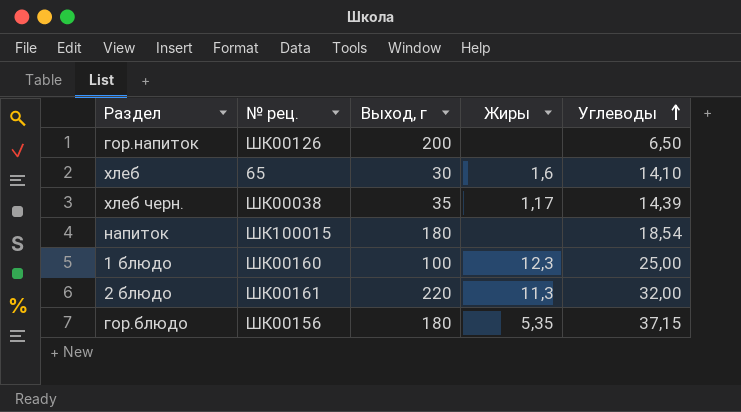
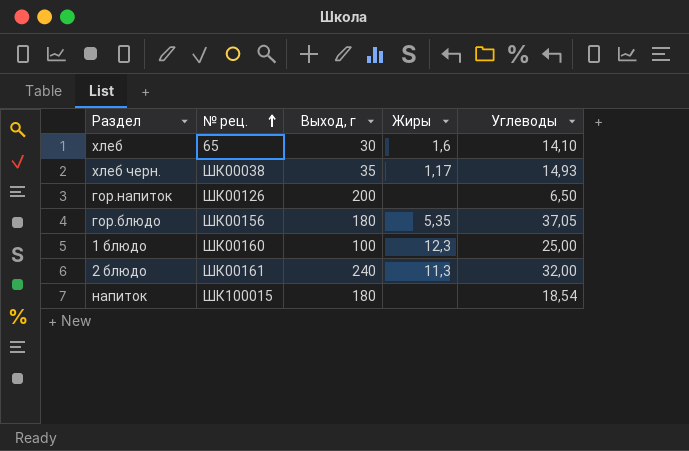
row order: Углеводы ascending -> № рец. ascending
хлеб черн. | Углеводы: 14,39 -> 14,93
гор.блюдо | Углеводы: 37,15 -> 37,05
2 блюдо | Выход, г: 220 -> 240

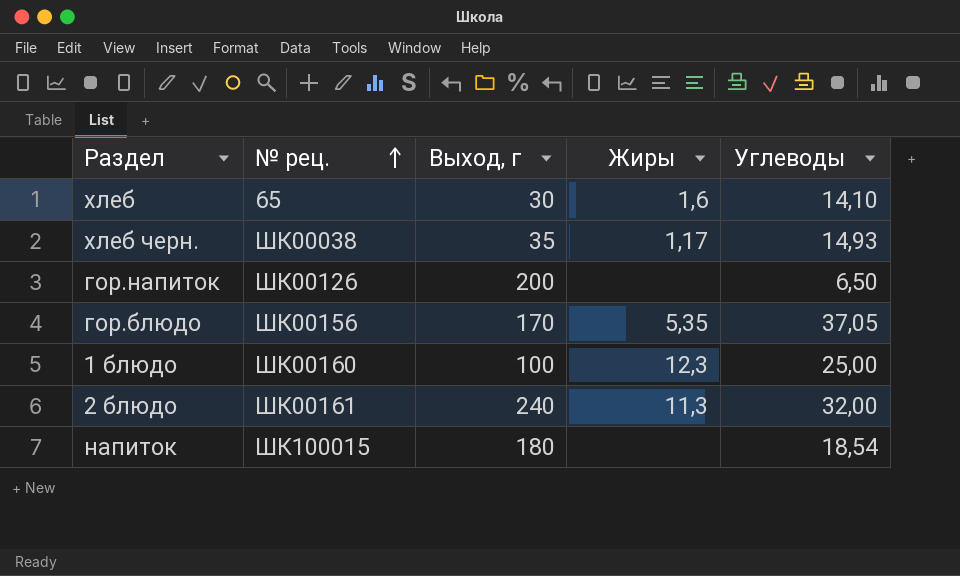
гор.блюдо | Выход, г: 180 -> 170

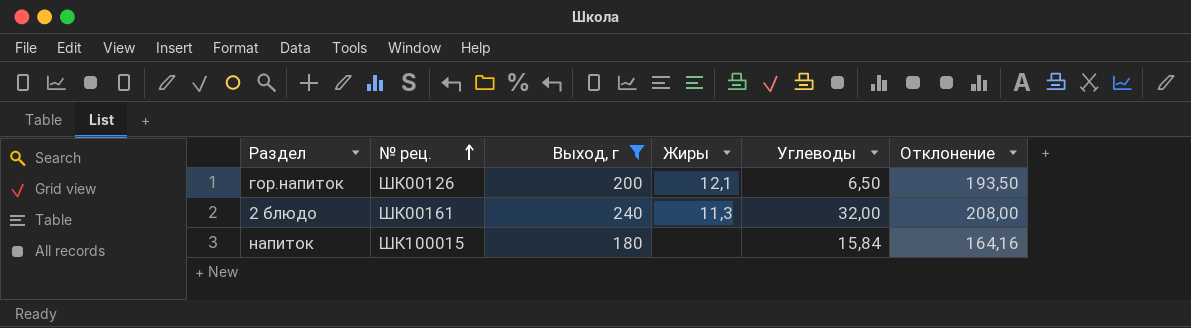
filter: none -> Выход, г >= 180
column Отклонение | formula: none -> [Выход, г] - [Углеводы]
гор.напиток | Жиры: none -> 12,1
напиток | Углеводы: 18,54 -> 15,84

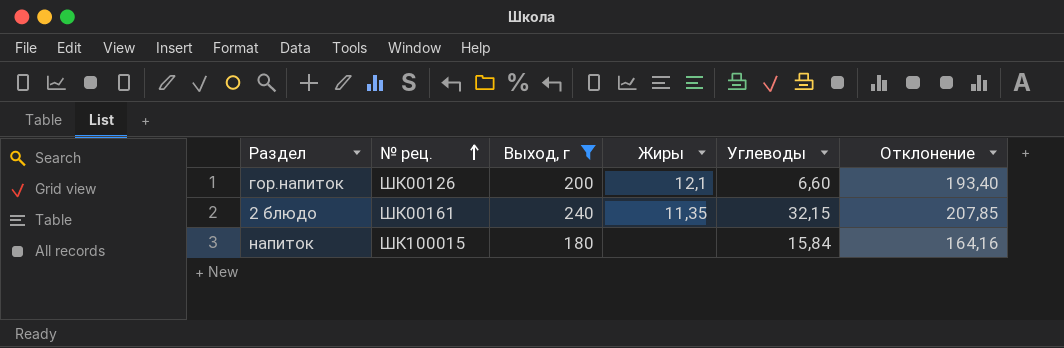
гор.напиток | Углеводы: 6,50 -> 6,60
гор.напиток | Отклонение: 193,50 -> 193,40
2 блюдо | Жиры: 11,3 -> 11,35
2 блюдо | Углеводы: 32,00 -> 32,15
2 блюдо | Отклонение: 208,00 -> 207,85

